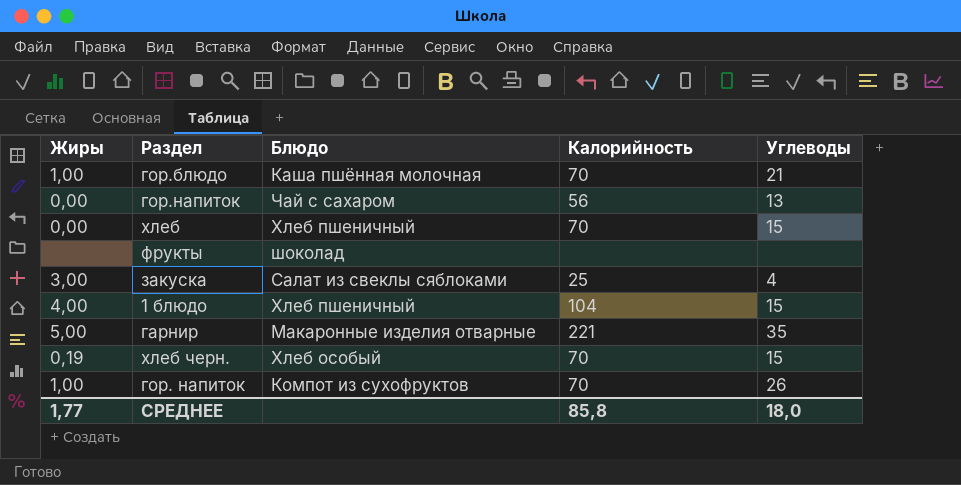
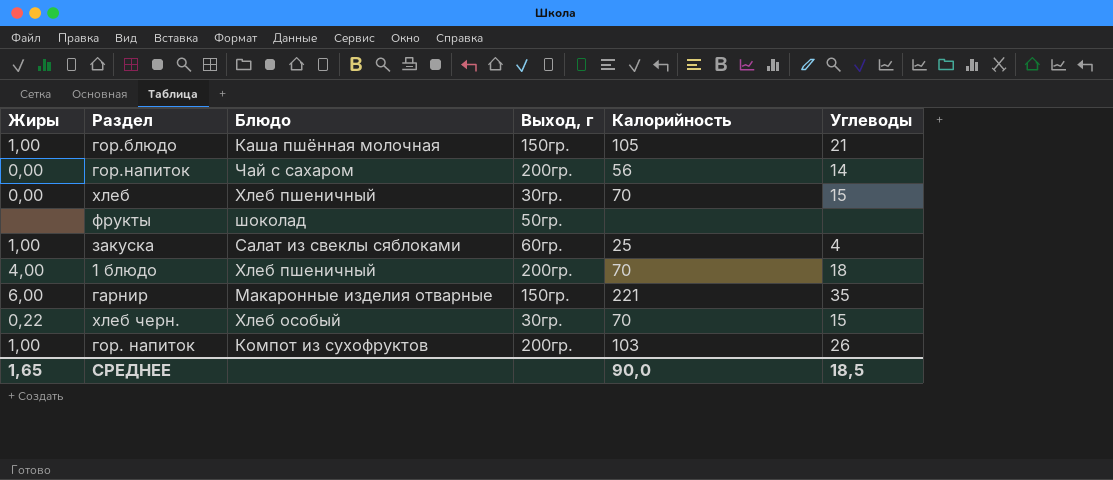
column Выход, г | position: none -> 4
гор.блюдо | Калорийность: 70 -> 105
гор.напиток | Углеводы: 13 -> 14
закуска | Жиры: 3,00 -> 1,00
1 блюдо | Калорийность: 104 -> 70
1 блюдо | Углеводы: 15 -> 18
гарнир | Жиры: 5,00 -> 6,00
хлеб черн. | Жиры: 0,19 -> 0,22
гор. напиток | Калорийность: 70 -> 103
СРЕДНЕЕ | Жиры: 1,77 -> 1,65
СРЕДНЕЕ | Калорийность: 85,8 -> 90,0
СРЕДНЕЕ | Углеводы: 18,0 -> 18,5

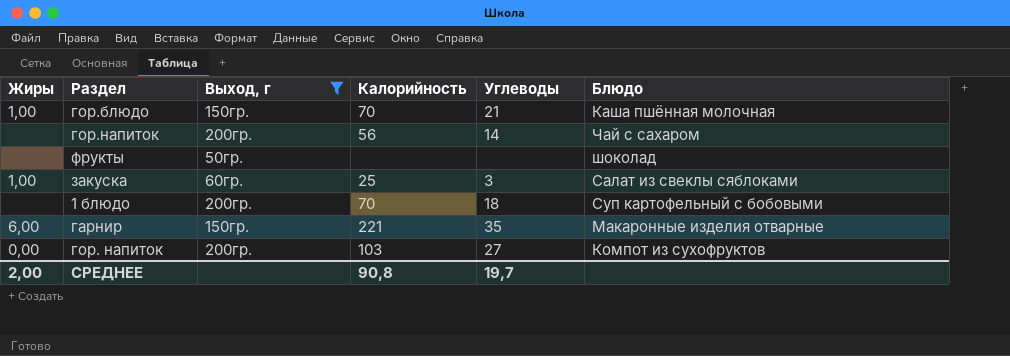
filter: none -> Выход, г != 30гр.
column Блюдо | position: 3 -> 6
гор.блюдо | Калорийность: 105 -> 70
гор.напиток | Жиры: 0,00 -> none
закуска | Углеводы: 4 -> 3
1 блюдо | Жиры: 4,00 -> none
1 блюдо | Блюдо: Хлеб пшеничный -> Суп картофельный с бобовыми
гор. напиток | Жиры: 1,00 -> 0,00
гор. напиток | Углеводы: 26 -> 27
СРЕДНЕЕ | Жиры: 1,65 -> 2,00
СРЕДНЕЕ | Калорийность: 90,0 -> 90,8
СРЕДНЕЕ | Углеводы: 18,5 -> 19,7

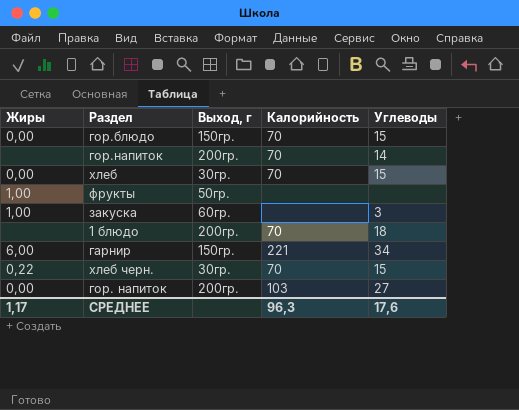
filter: Выход, г != 30гр. -> none
column Блюдо | position: 6 -> none
гор.блюдо | Жиры: 1,00 -> 0,00
гор.блюдо | Углеводы: 21 -> 15
гор.напиток | Калорийность: 56 -> 70
фрукты | Жиры: none -> 1,00
закуска | Калорийность: 25 -> none
гарнир | Углеводы: 35 -> 34
СРЕДНЕЕ | Жиры: 2,00 -> 1,17
СРЕДНЕЕ | Калорийность: 90,8 -> 96,3
СРЕДНЕЕ | Углеводы: 19,7 -> 17,6

